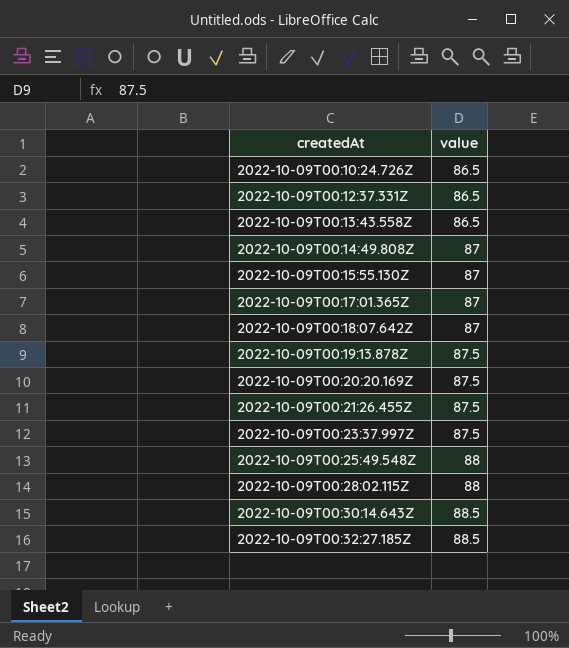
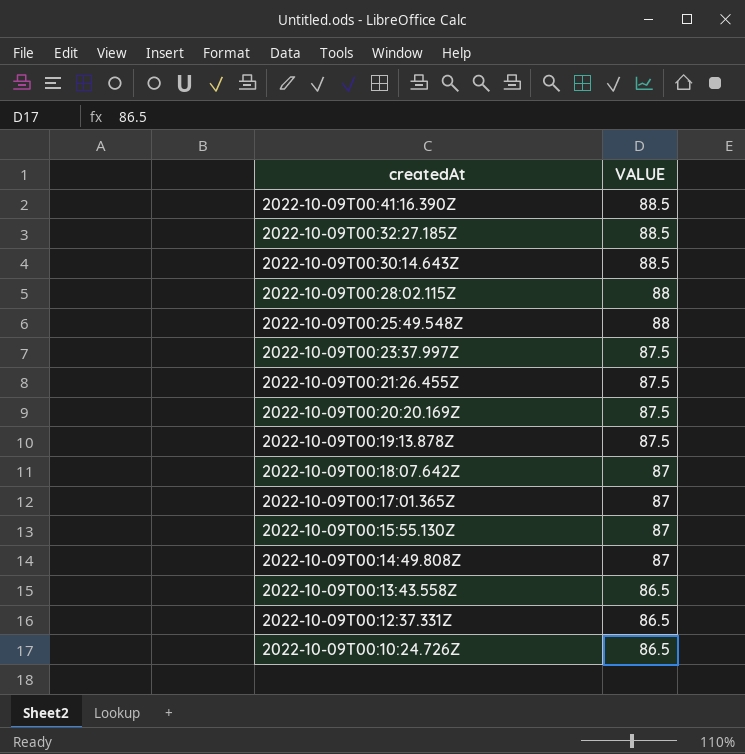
row order: createdAt ascending -> createdAt descending
column name: value -> VALUE
row 2022-10-09T00:41:16.390Z: none -> 88.5

